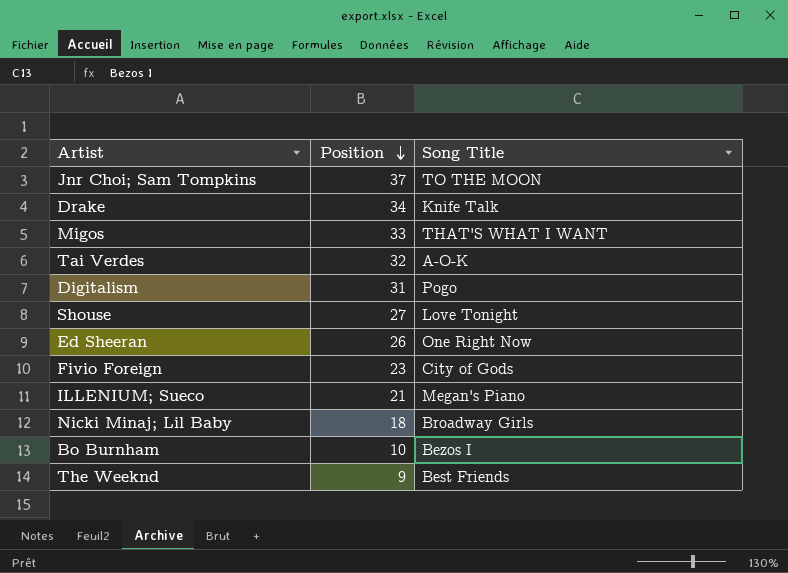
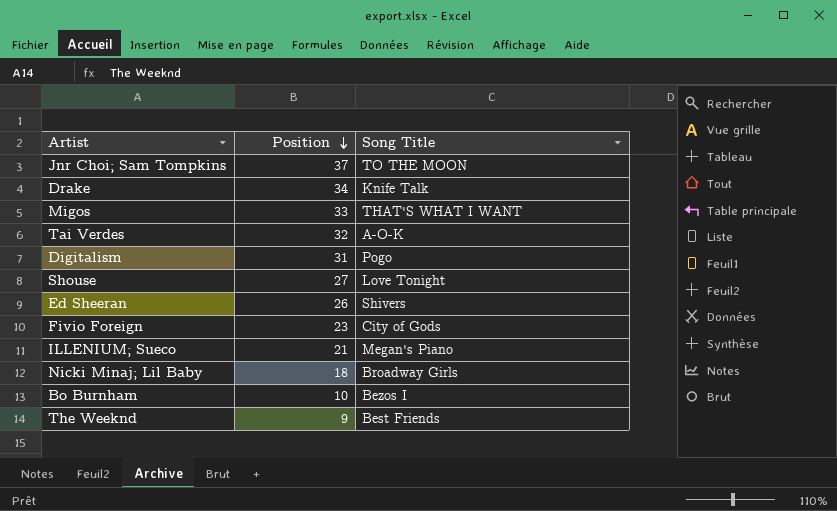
Ed Sheeran | Song Title: One Right Now -> Shivers

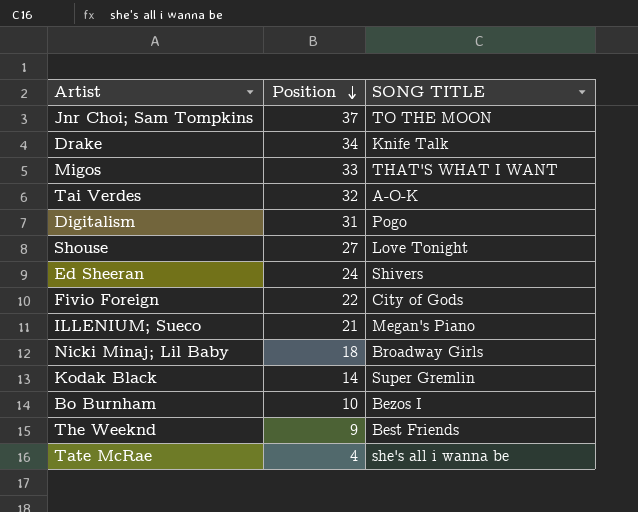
column name: Song Title -> SONG TITLE
Ed Sheeran | Position: 26 -> 24
Fivio Foreign | Position: 23 -> 22
row Kodak Black: none -> 14 | Super Gremlin
row Tate McRae: none -> 4 | she's all i wanna be

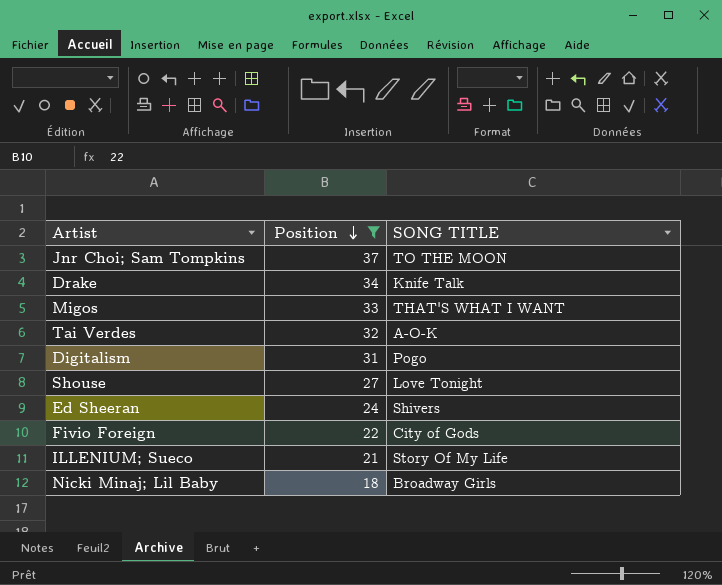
filter: none -> Position >= 18
ILLENIUM; Sueco | SONG TITLE: Megan's Piano -> Story Of My Life

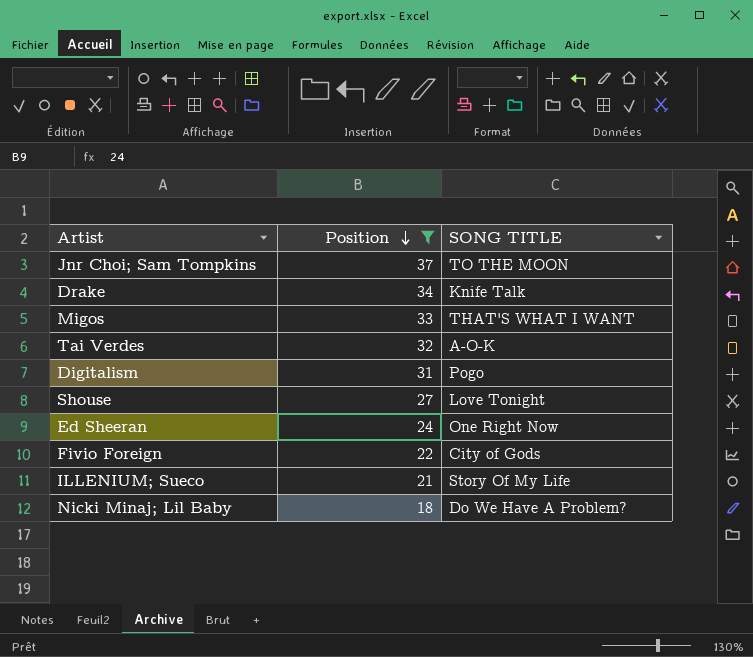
Ed Sheeran | SONG TITLE: Shivers -> One Right Now
Nicki Minaj; Lil Baby | SONG TITLE: Broadway Girls -> Do We Have A Problem?

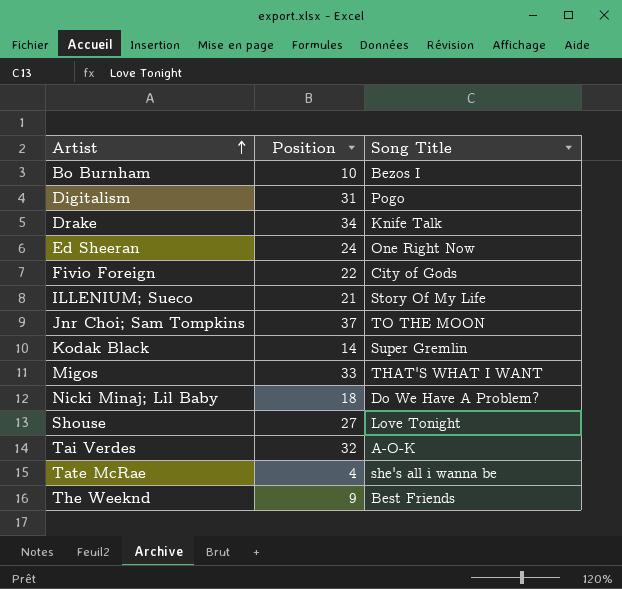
filter: Position >= 18 -> none
row order: Position descending -> Artist ascending
column name: SONG TITLE -> Song Title

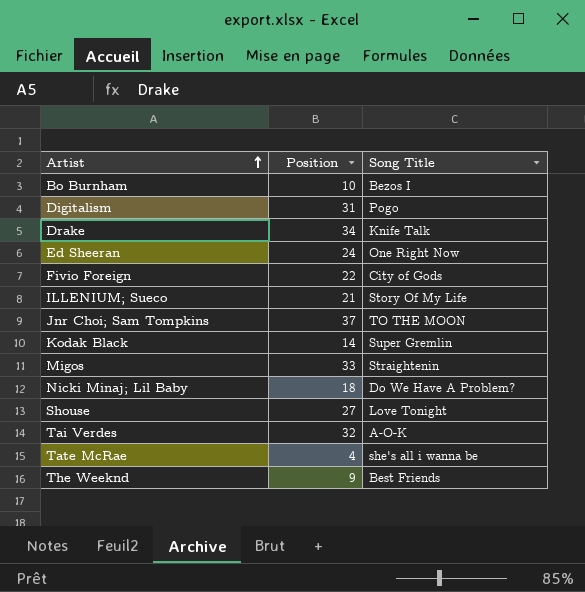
Migos | Song Title: THAT'S WHAT I WANT -> Straightenin

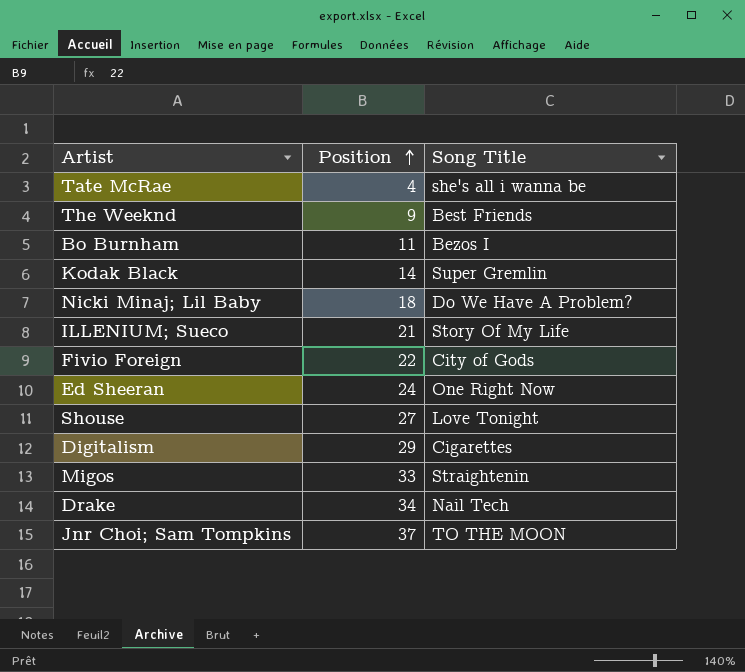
row order: Artist ascending -> Position ascending
row Tai Verdes: 32 | A-O-K -> none
Bo Burnham | Position: 10 -> 11
Digitalism | Position: 31 -> 29
Digitalism | Song Title: Pogo -> Cigarettes
Drake | Song Title: Knife Talk -> Nail Tech

